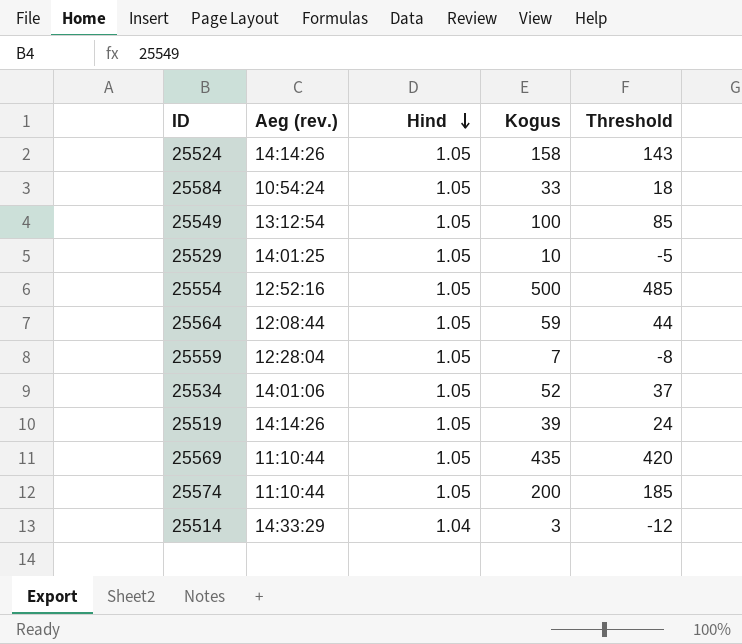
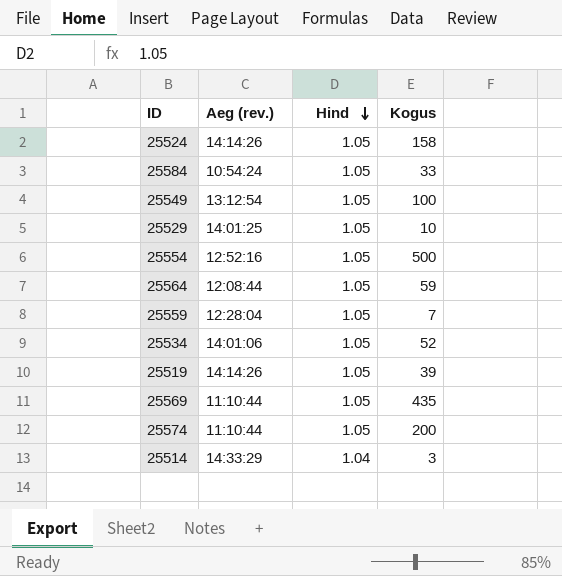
column Threshold | formula: [Kogus] - 15 -> none

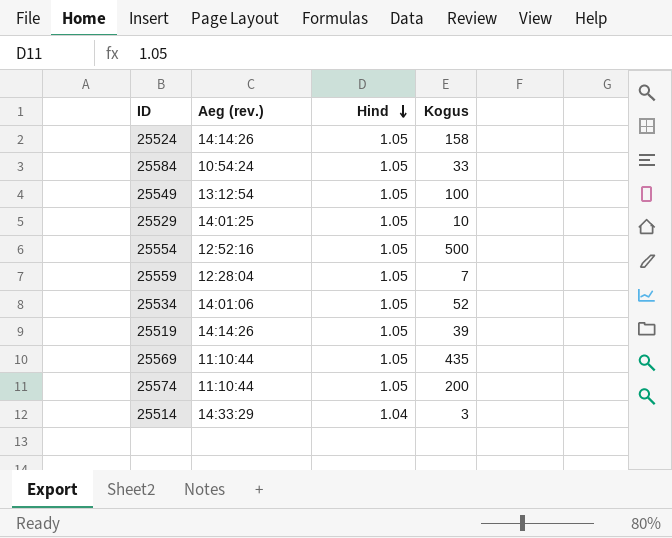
row 25564: 12:08:44 | 1.05 | 59 -> none

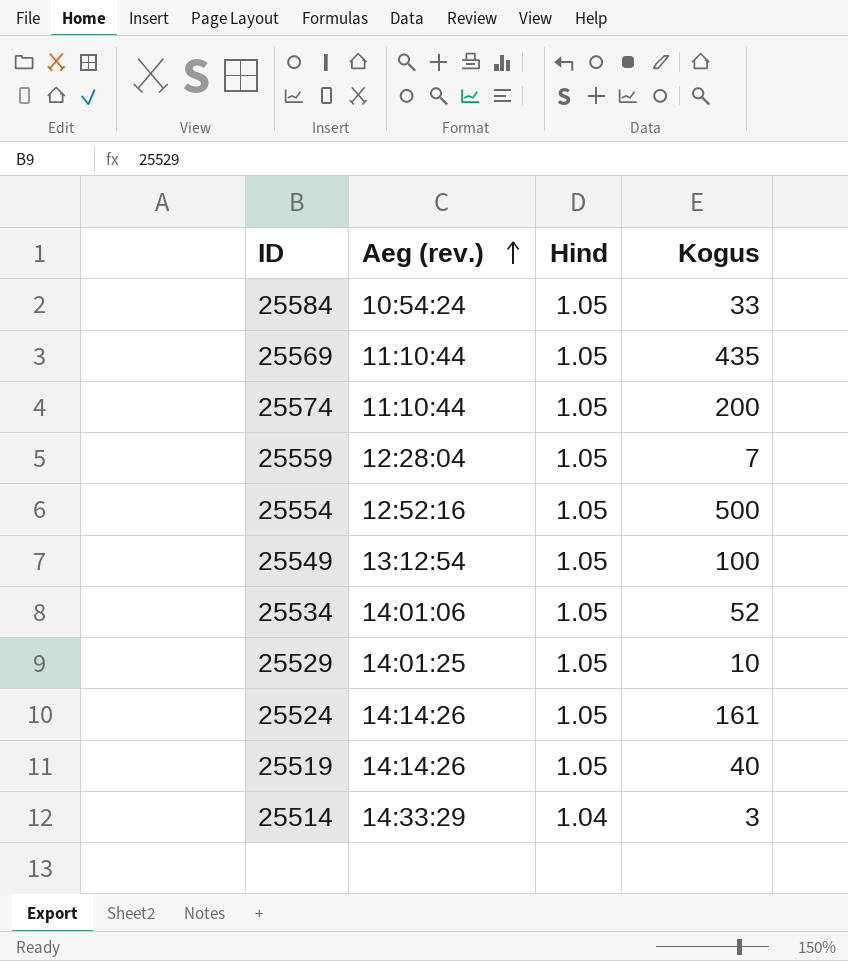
row order: Hind descending -> Aeg (rev.) ascending
25524 | Kogus: 158 -> 161
25519 | Kogus: 39 -> 40

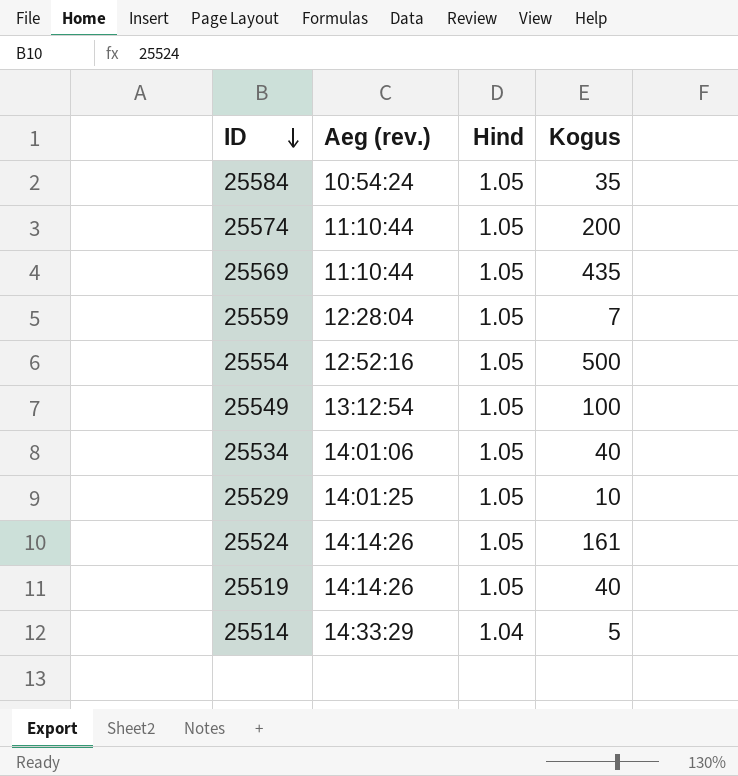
row order: Aeg (rev.) ascending -> ID descending
25584 | Kogus: 33 -> 35
25534 | Kogus: 52 -> 40
25514 | Kogus: 3 -> 5

